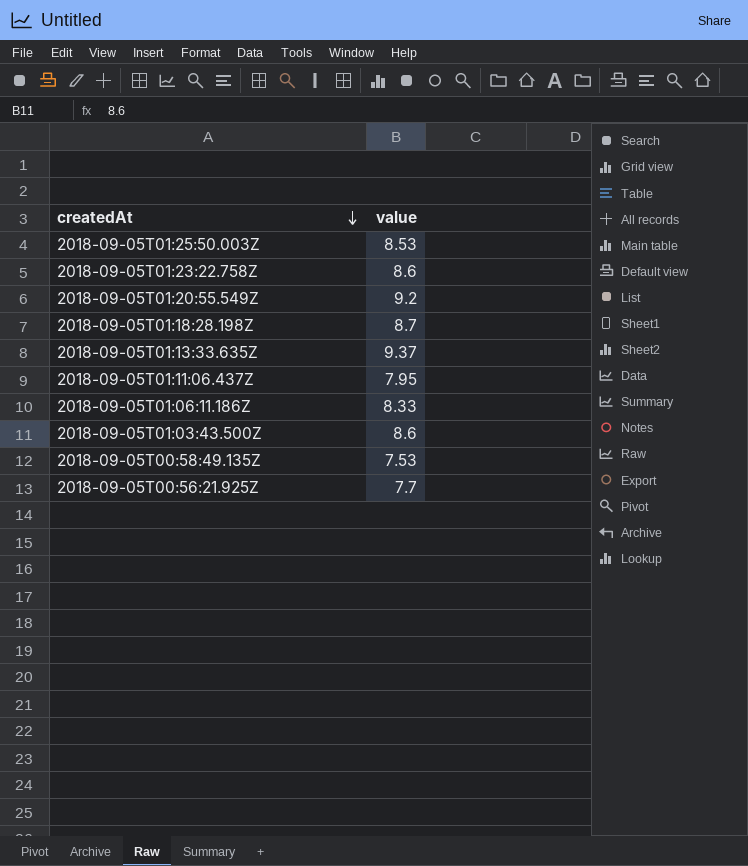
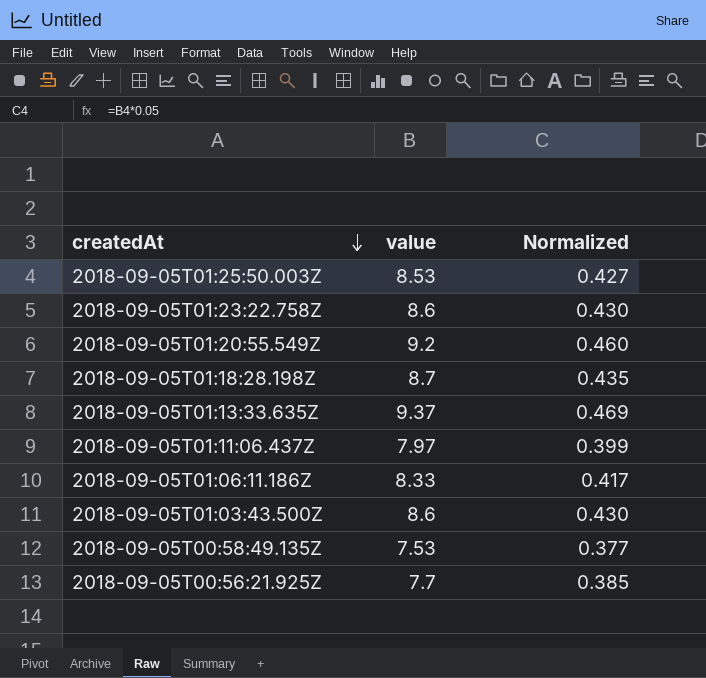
column Normalized | formula: none -> [value] * 0.05
2018-09-05T01:11:06.437Z | value: 7.95 -> 7.97

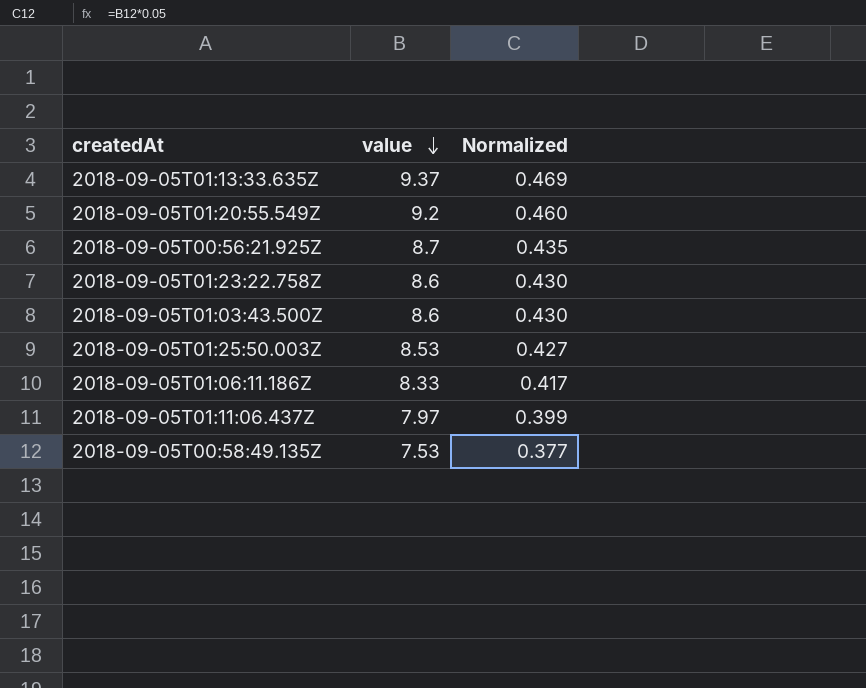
row order: createdAt descending -> value descending
row 2018-09-05T01:18:28.198Z: 8.7 | 0.435 -> none
2018-09-05T00:56:21.925Z | value: 7.7 -> 8.7
2018-09-05T00:56:21.925Z | Normalized: 0.385 -> 0.435

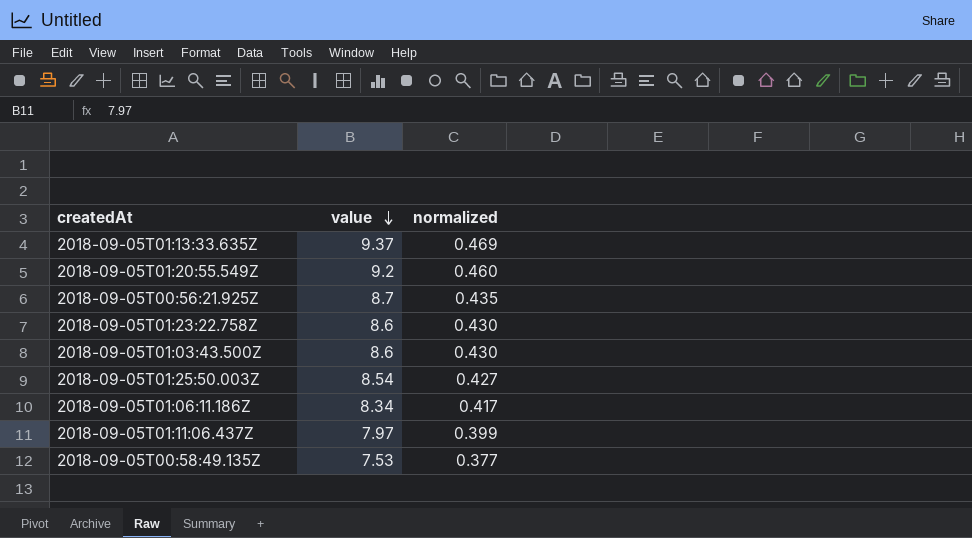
column name: Normalized -> normalized
2018-09-05T01:25:50.003Z | value: 8.53 -> 8.54
2018-09-05T01:06:11.186Z | value: 8.33 -> 8.34

